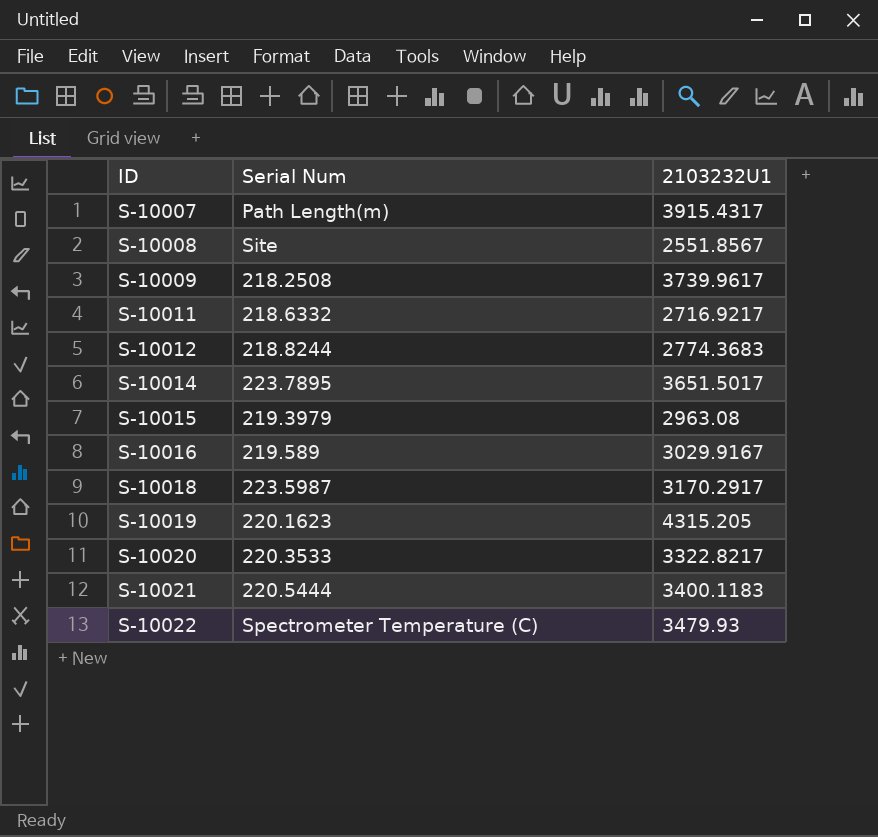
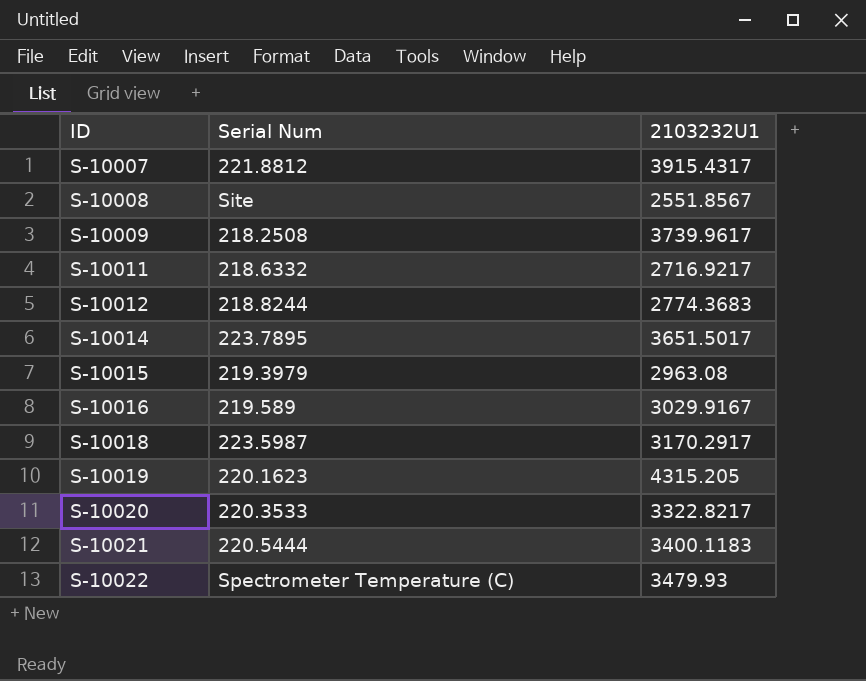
S-10007 | Serial Num: Path Length(m) -> 221.8812

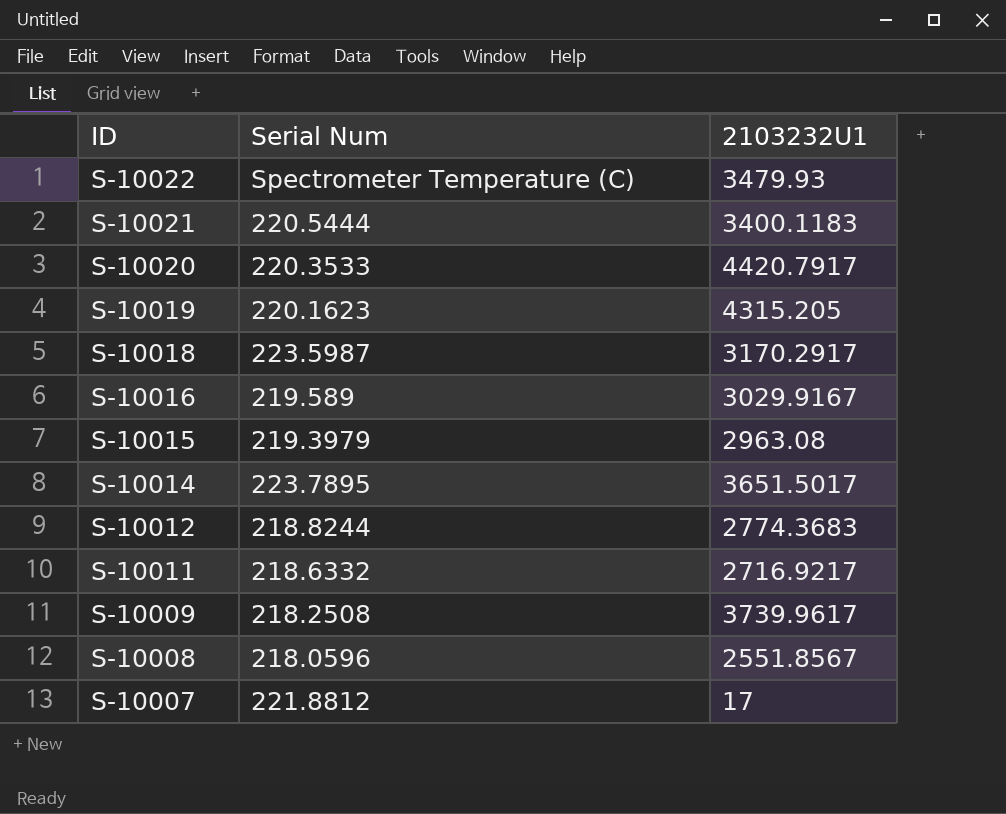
row order: ID ascending -> ID descending
S-10020 | 2103232U1: 3322.8217 -> 4420.7917
S-10008 | Serial Num: Site -> 218.0596
S-10007 | 2103232U1: 3915.4317 -> 17

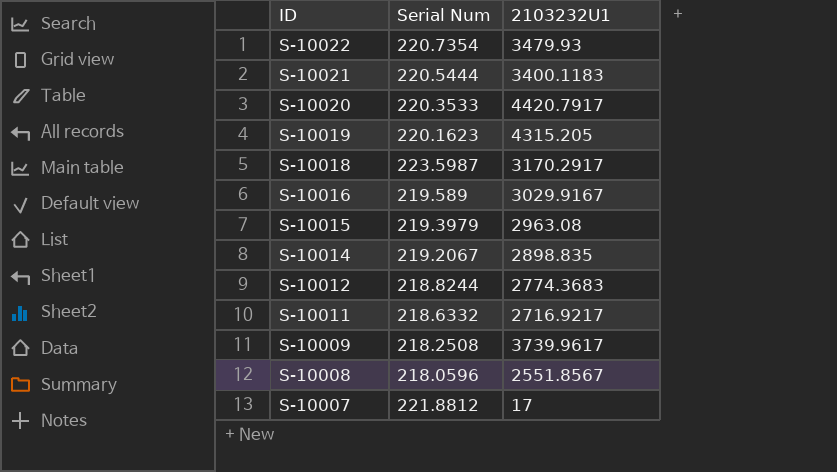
S-10022 | Serial Num: Spectrometer Temperature (C) -> 220.7354
S-10014 | Serial Num: 223.7895 -> 219.2067
S-10014 | 2103232U1: 3651.5017 -> 2898.835

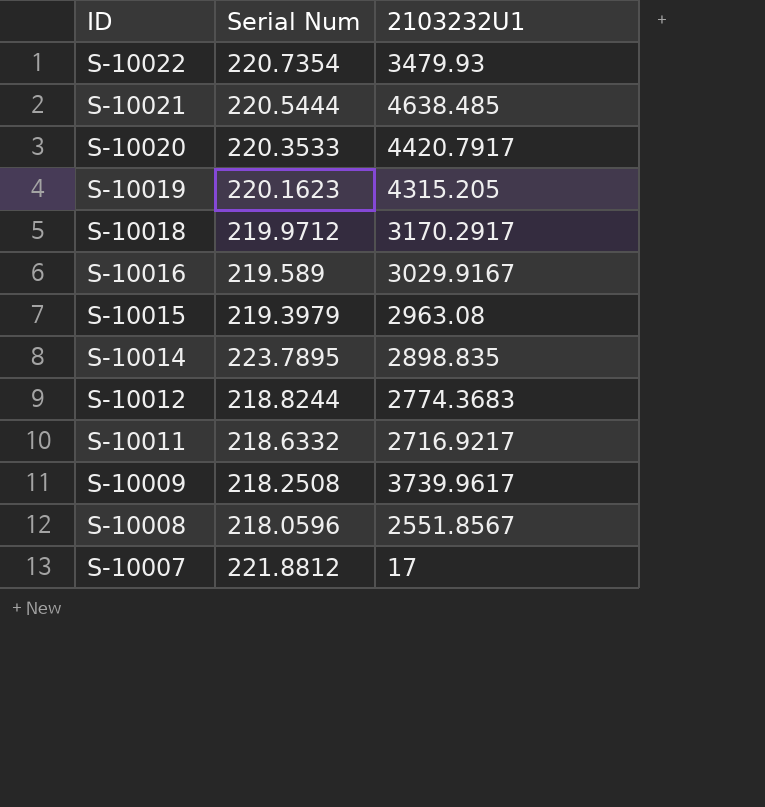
S-10021 | 2103232U1: 3400.1183 -> 4638.485
S-10018 | Serial Num: 223.5987 -> 219.9712
S-10014 | Serial Num: 219.2067 -> 223.7895

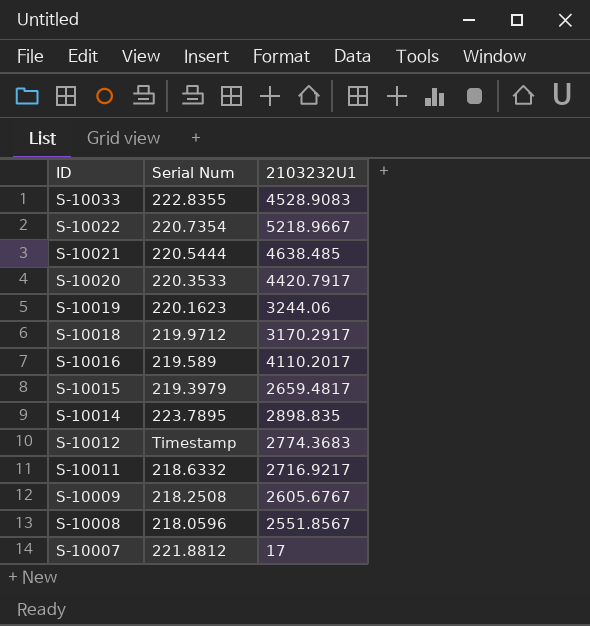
row S-10033: none -> 222.8355 | 4528.9083
S-10022 | 2103232U1: 3479.93 -> 5218.9667
S-10019 | 2103232U1: 4315.205 -> 3244.06
S-10016 | 2103232U1: 3029.9167 -> 4110.2017
S-10015 | 2103232U1: 2963.08 -> 2659.4817
S-10012 | Serial Num: 218.8244 -> Timestamp
S-10009 | 2103232U1: 3739.9617 -> 2605.6767

